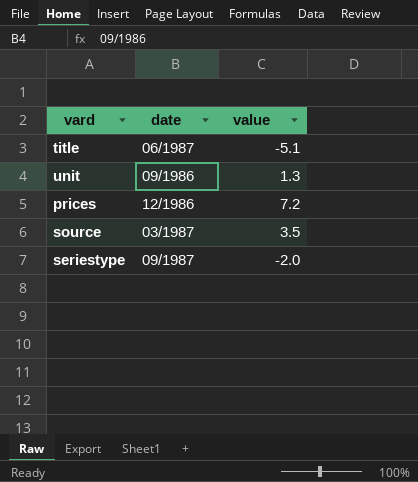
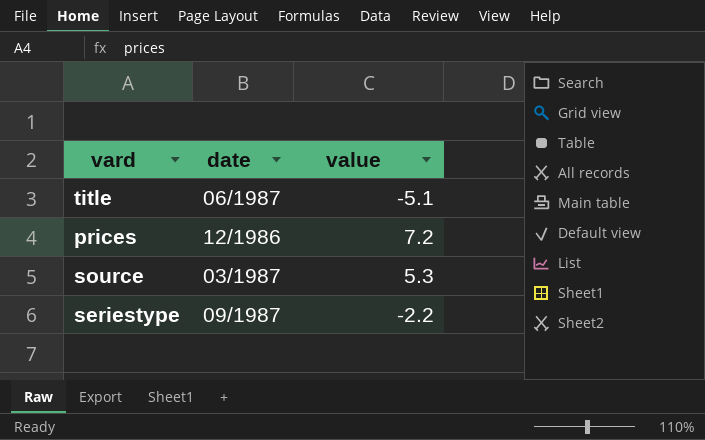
row unit: 09/1986 | 1.3 -> none
source | value: 3.5 -> 5.3
seriestype | value: -2.0 -> -2.2

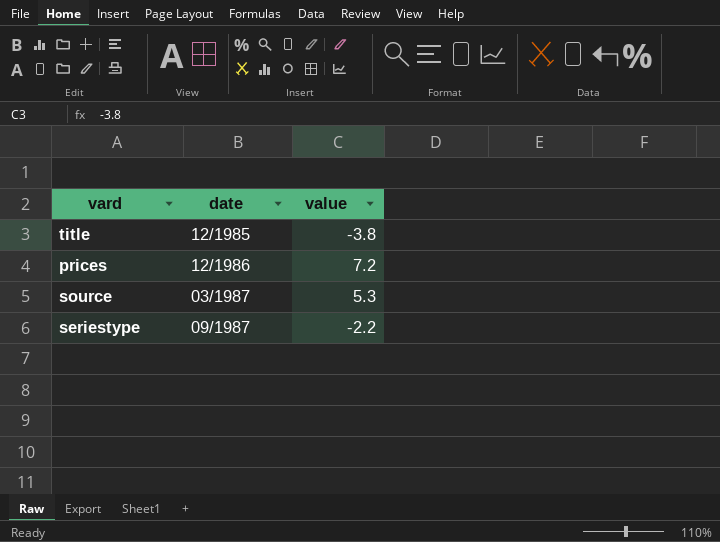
title | date: 06/1987 -> 12/1985
title | value: -5.1 -> -3.8

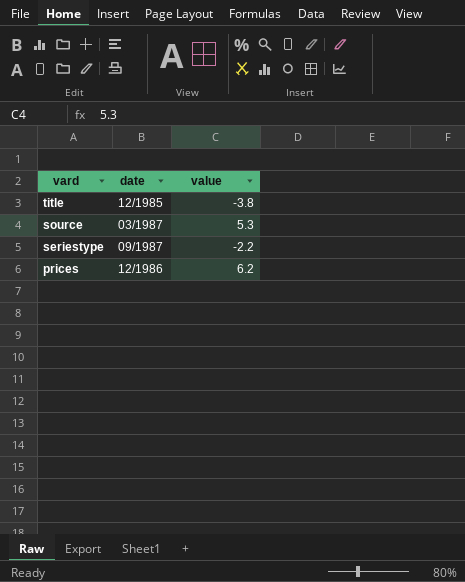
row order: none -> vard descending
prices | value: 7.2 -> 6.2

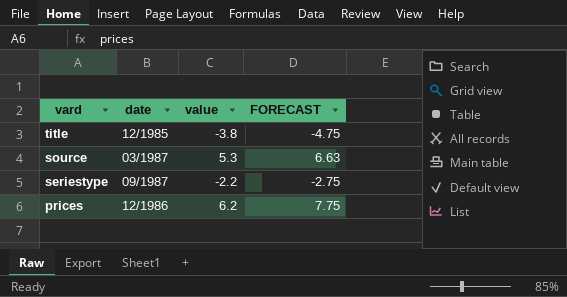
column FORECAST | formula: none -> [value] * 1.25

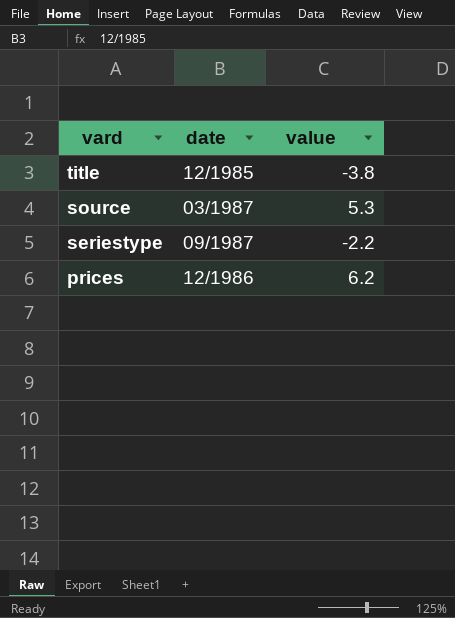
column FORECAST | formula: [value] * 1.25 -> none

